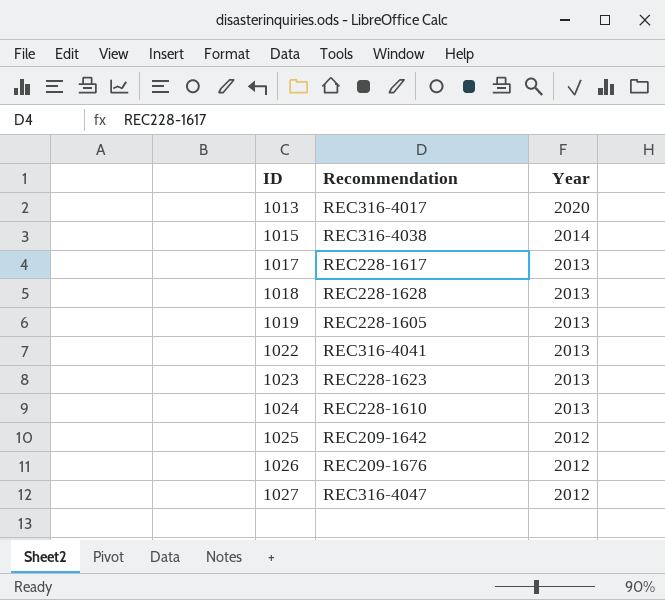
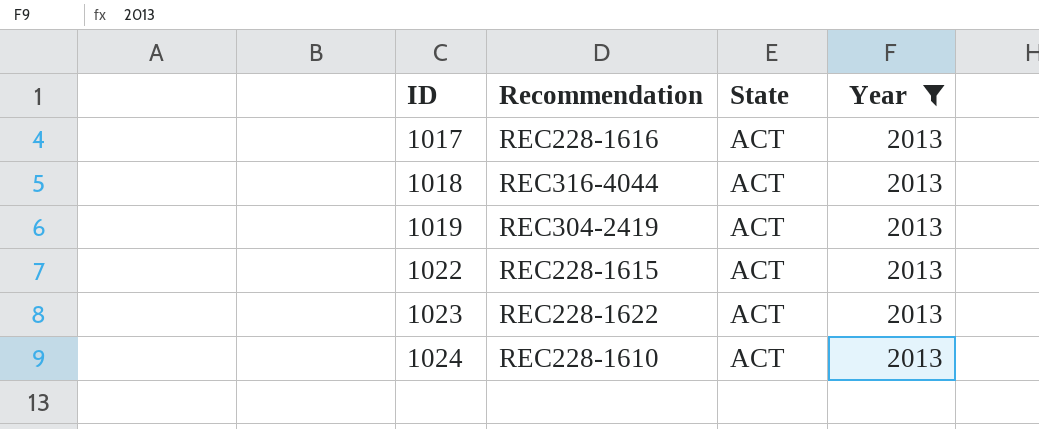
filter: none -> Year = 2013
column State | position: none -> 3
1017 | Recommendation: REC228-1617 -> REC228-1616
1018 | Recommendation: REC228-1628 -> REC316-4044
1019 | Recommendation: REC228-1605 -> REC304-2419
1022 | Recommendation: REC316-4041 -> REC228-1615
1023 | Recommendation: REC228-1623 -> REC228-1622

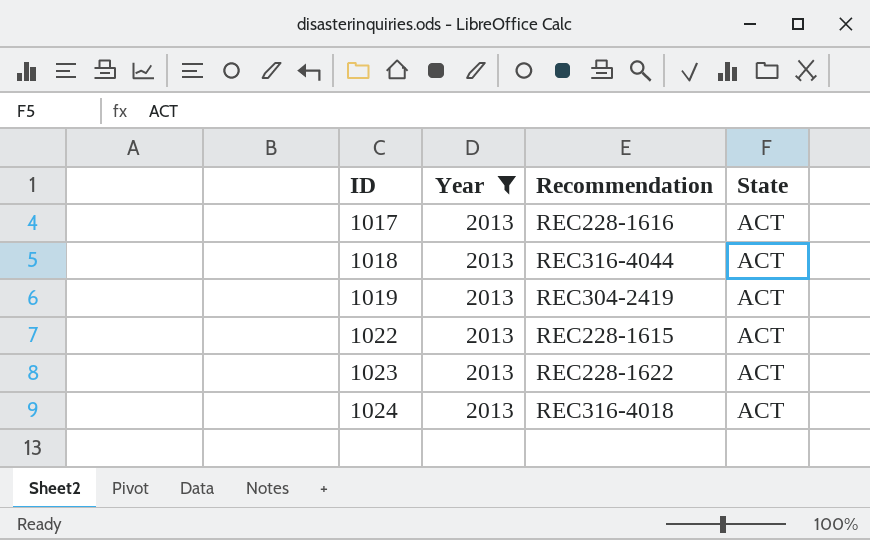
column Year | position: 4 -> 2
1024 | Recommendation: REC228-1610 -> REC316-4018

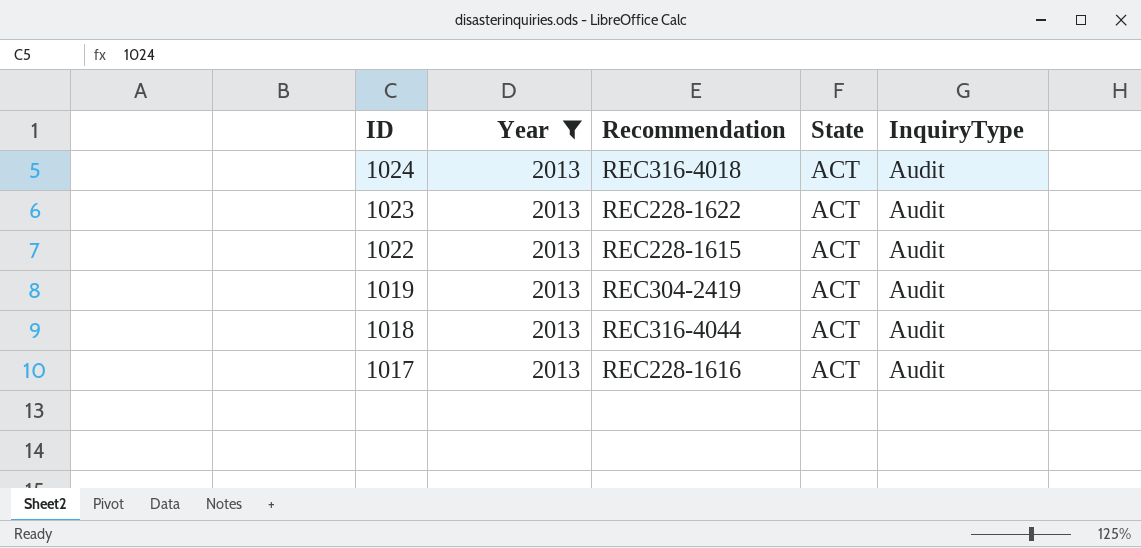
row order: ID ascending -> ID descending
column InquiryType | position: none -> 5

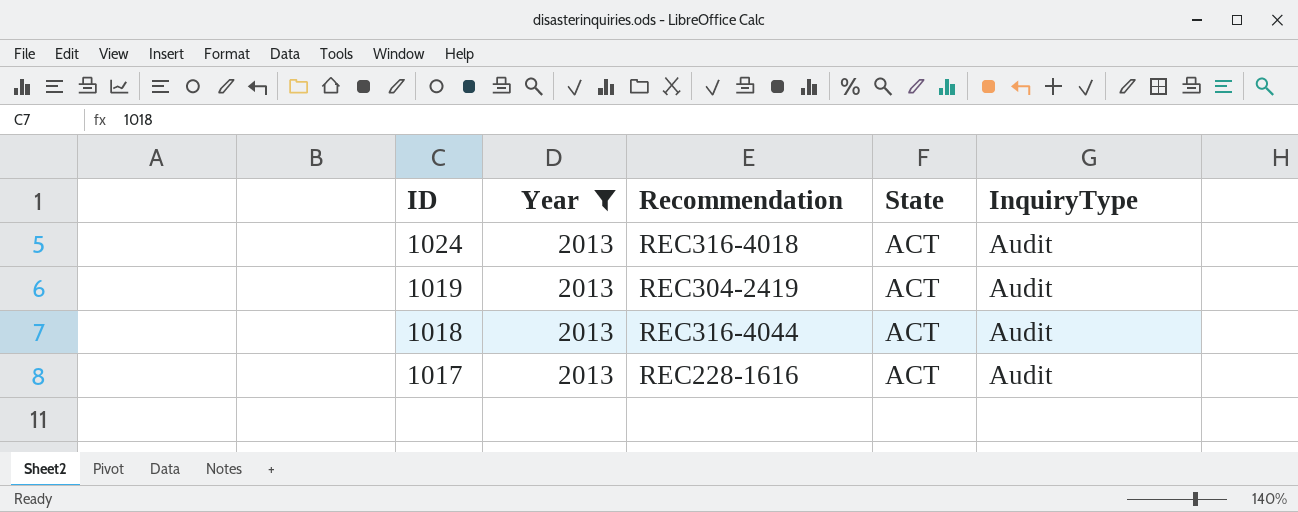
row 1023: 2013 | REC228-1622 | ACT | Audit -> none
row 1022: 2013 | REC228-1615 | ACT | Audit -> none

